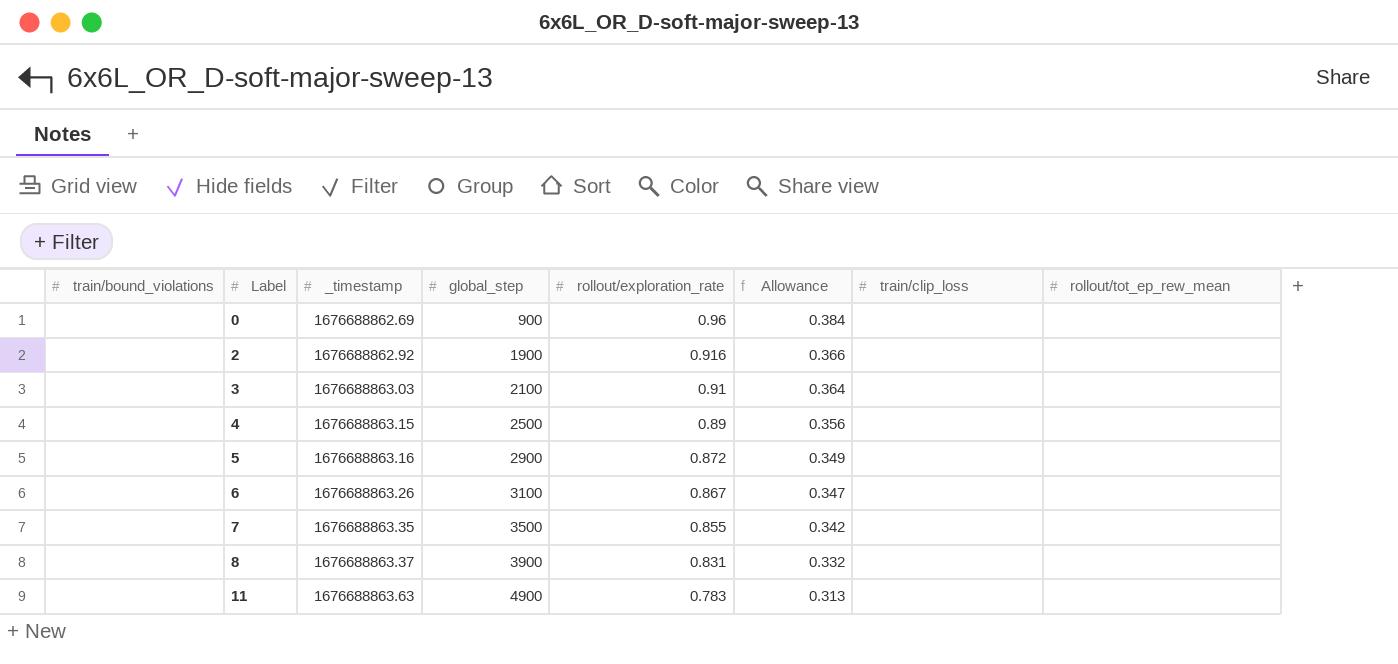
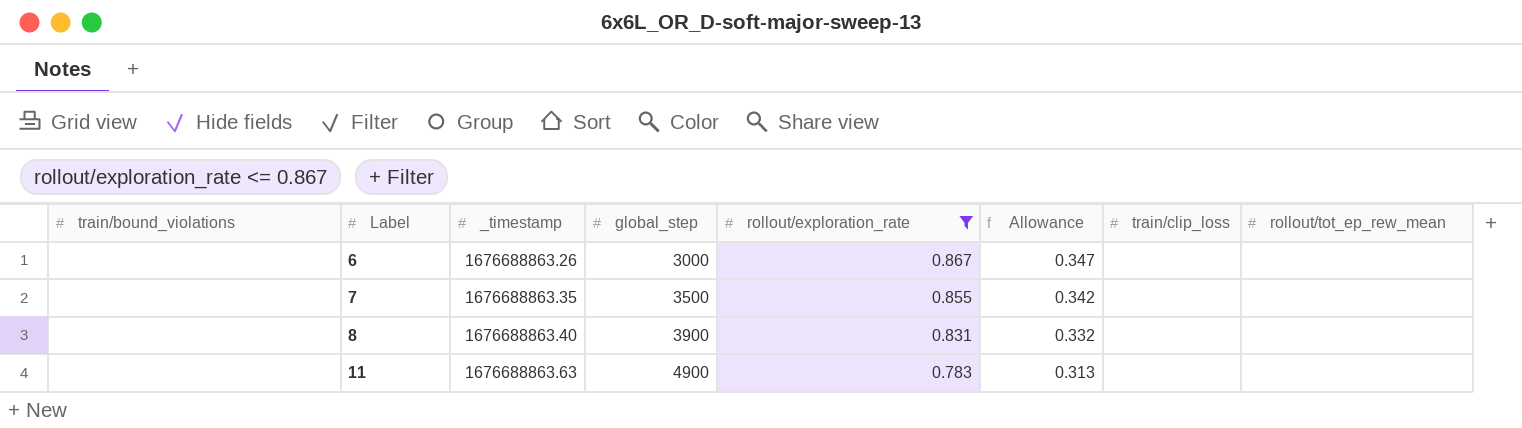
filter: none -> rollout/exploration_rate <= 0.867
6 | global_step: 3100 -> 3000
8 | _timestamp: 1676688863.37 -> 1676688863.40

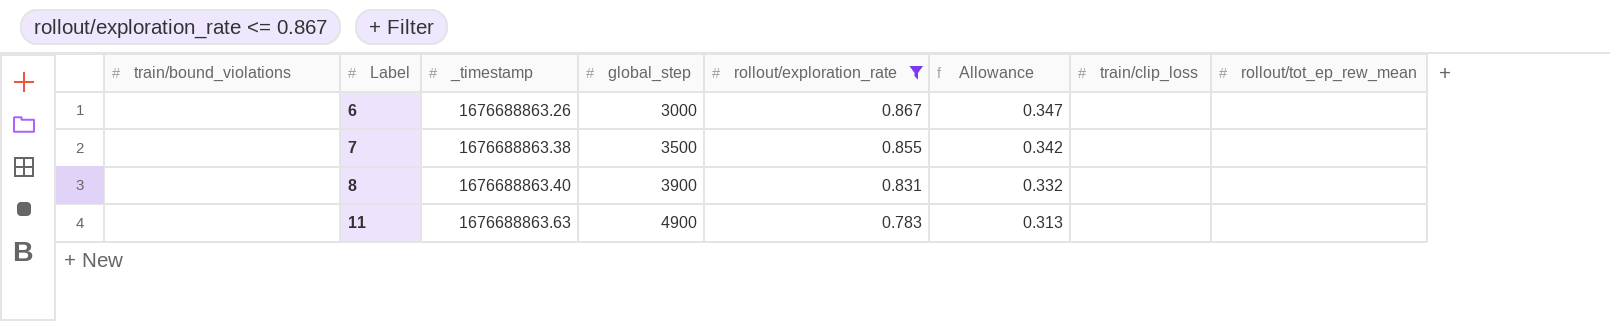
7 | _timestamp: 1676688863.35 -> 1676688863.38

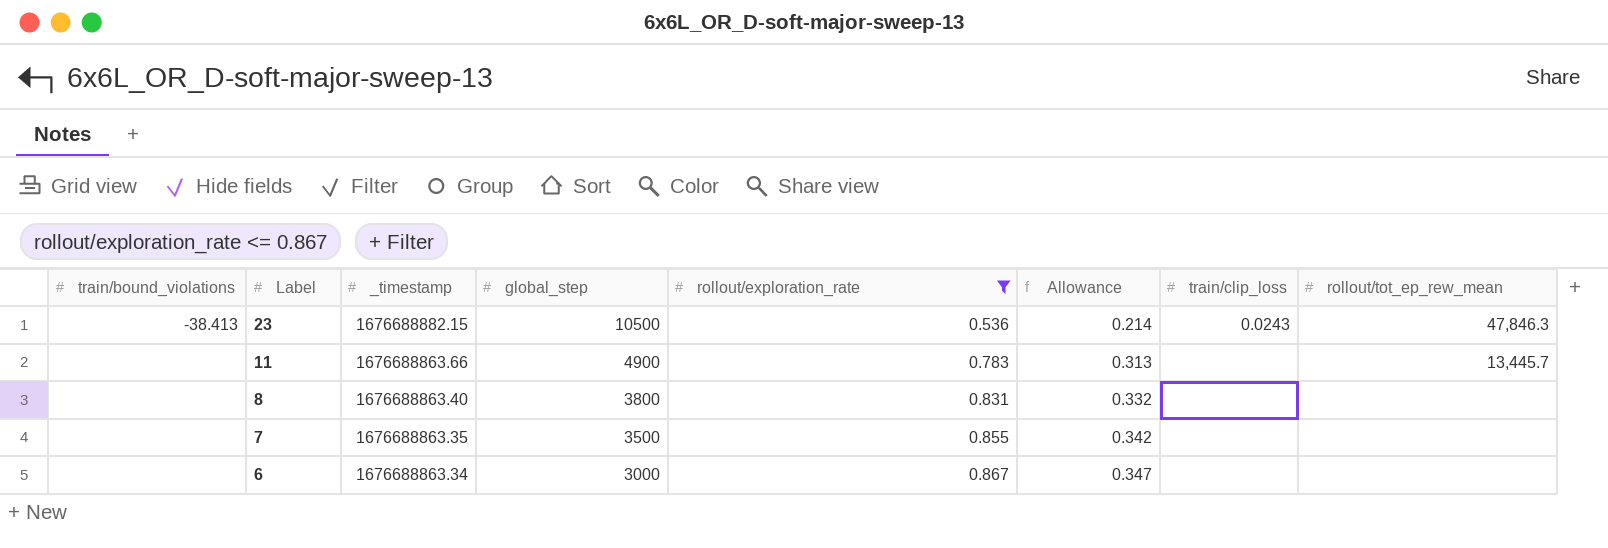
row order: Label ascending -> Label descending
row 23: none -> -38.413 | 1676688882.15 | 10500 | 0.536 | 0.214 | 0.0243 | 47,846.3
11 | _timestamp: 1676688863.63 -> 1676688863.66
11 | rollout/tot_ep_rew_mean: none -> 13,445.7
8 | global_step: 3900 -> 3800
7 | _timestamp: 1676688863.38 -> 1676688863.35
6 | _timestamp: 1676688863.26 -> 1676688863.34

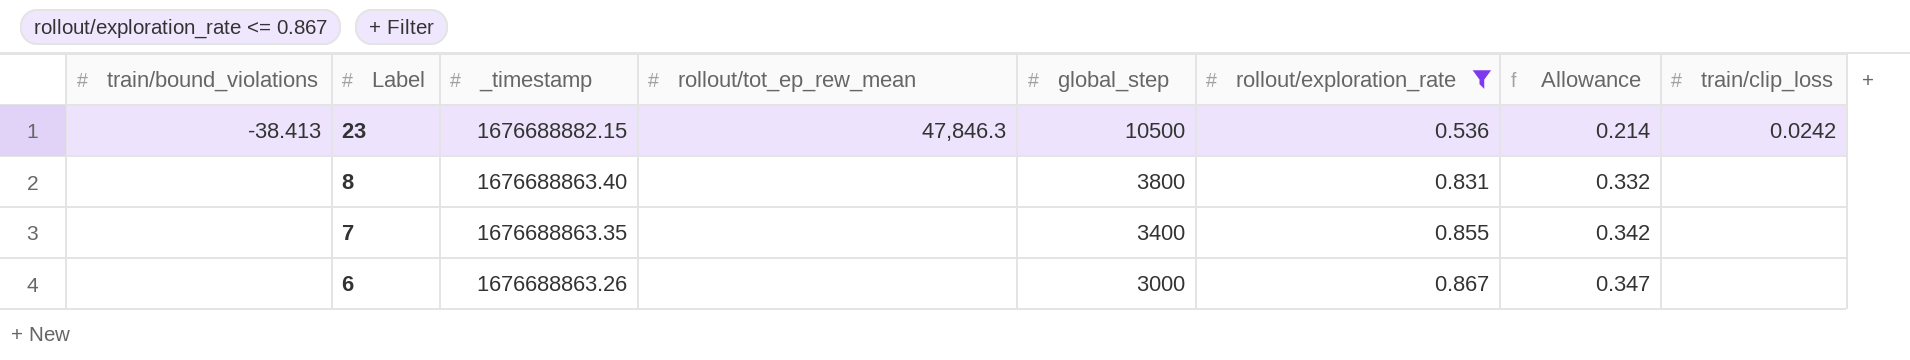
column rollout/tot_ep_rew_mean | position: 8 -> 4
row 11: none | 1676688863.66 | 4900 | 0.783 | 0.313 | none | 13,445.7 -> none
23 | train/clip_loss: 0.0243 -> 0.0242
7 | global_step: 3500 -> 3400
6 | _timestamp: 1676688863.34 -> 1676688863.26

